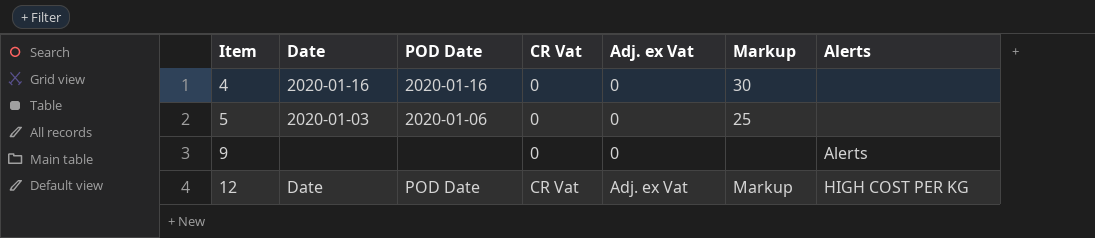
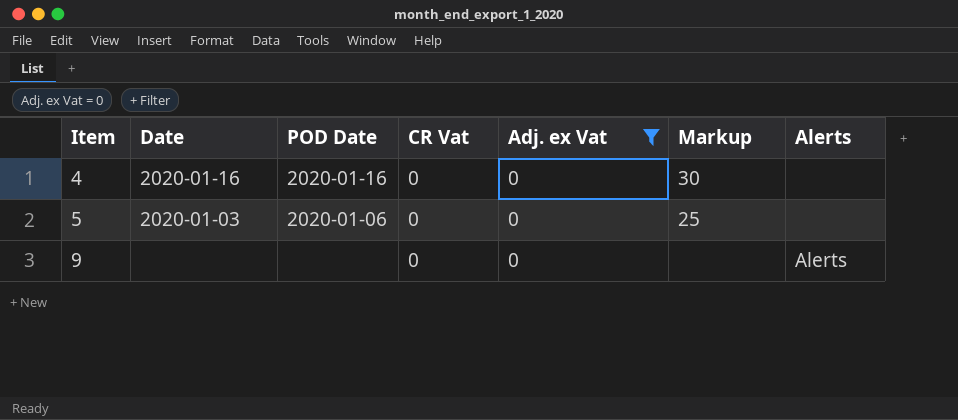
filter: none -> Adj. ex Vat = 0

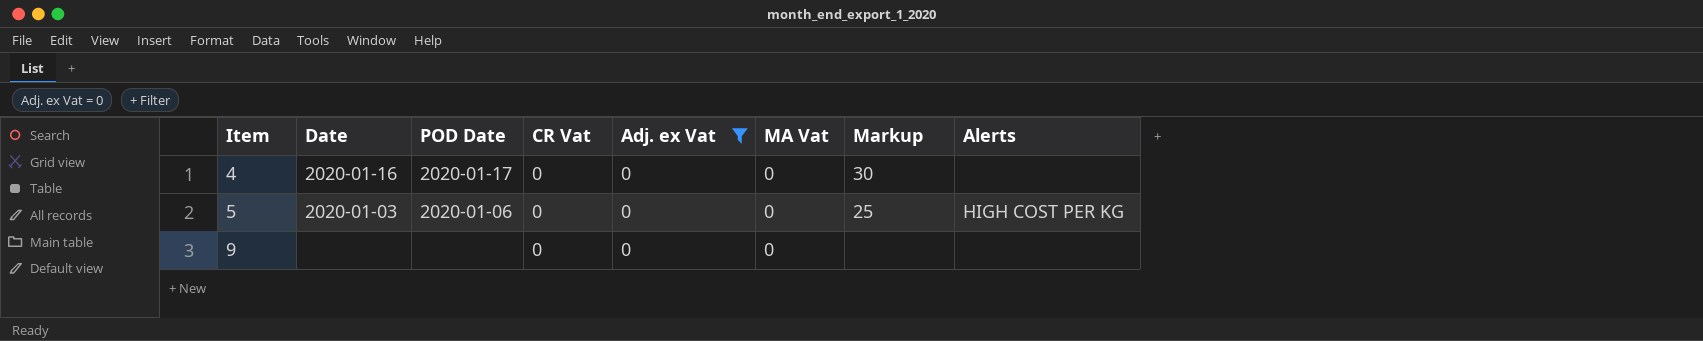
column MA Vat | position: none -> 6
4 | POD Date: 2020-01-16 -> 2020-01-17
5 | Alerts: none -> HIGH COST PER KG
9 | Alerts: Alerts -> none

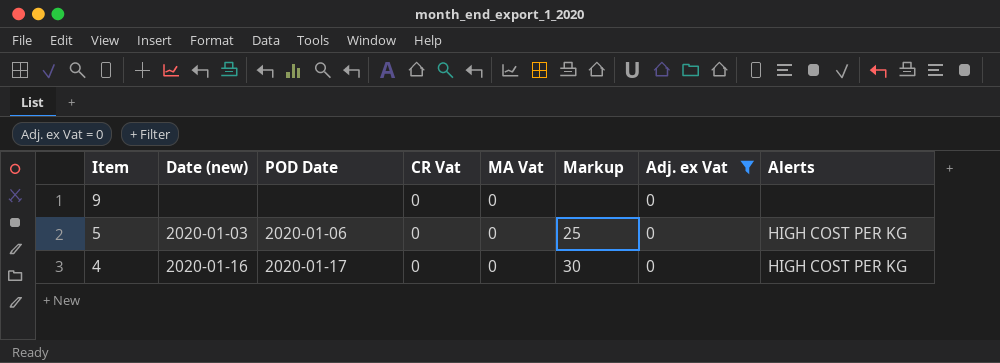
row order: Item ascending -> Item descending
column name: Date -> Date (new)
column Adj. ex Vat | position: 5 -> 7
4 | Alerts: none -> HIGH COST PER KG

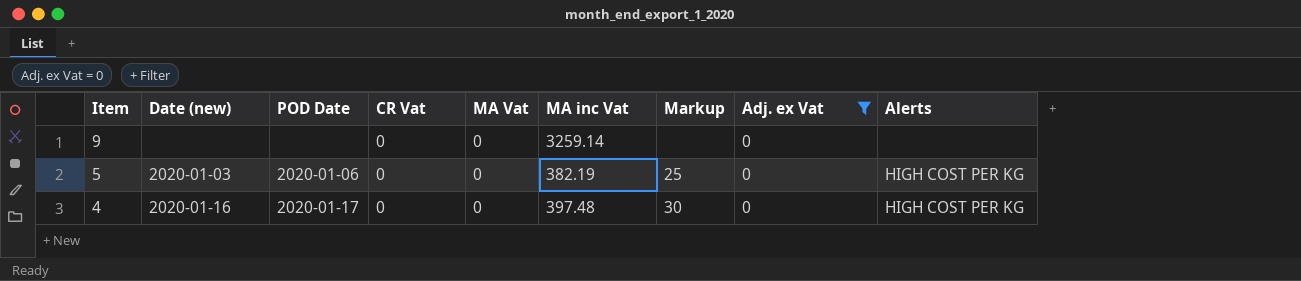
column MA inc Vat | position: none -> 6

